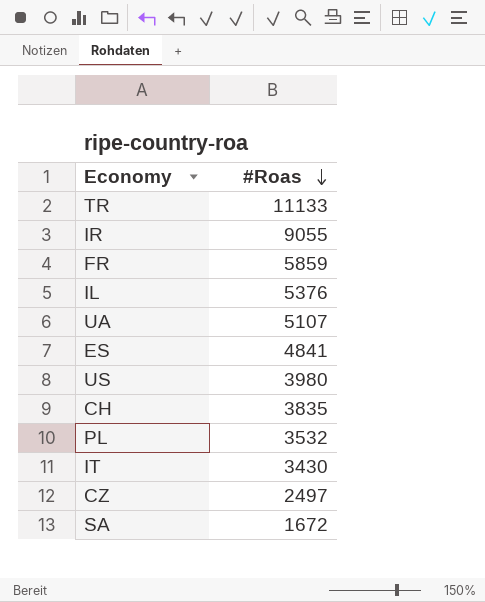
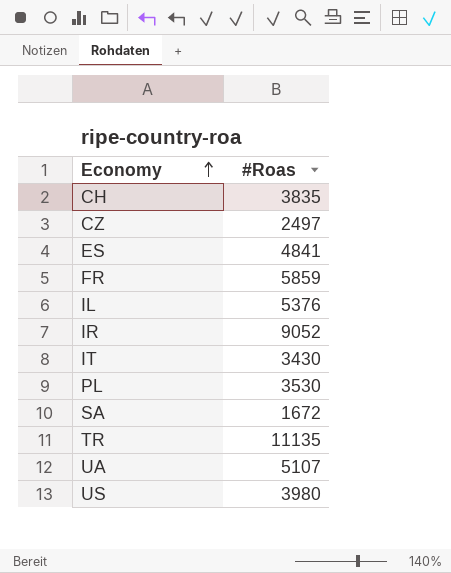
row order: #Roas descending -> Economy ascending
IR | #Roas: 9055 -> 9052
PL | #Roas: 3532 -> 3530
TR | #Roas: 11133 -> 11135

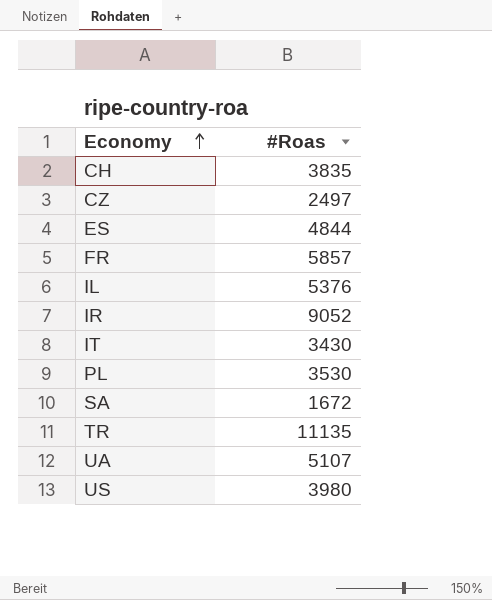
ES | #Roas: 4841 -> 4844
FR | #Roas: 5859 -> 5857

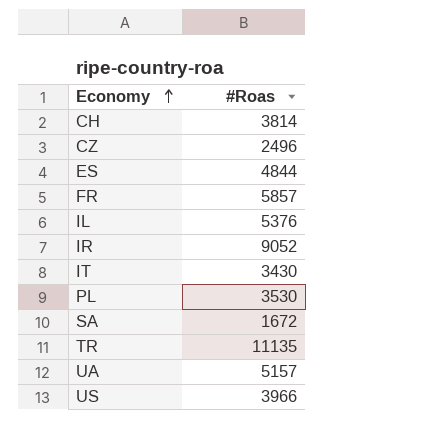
CH | #Roas: 3835 -> 3814
CZ | #Roas: 2497 -> 2496
UA | #Roas: 5107 -> 5157
US | #Roas: 3980 -> 3966

